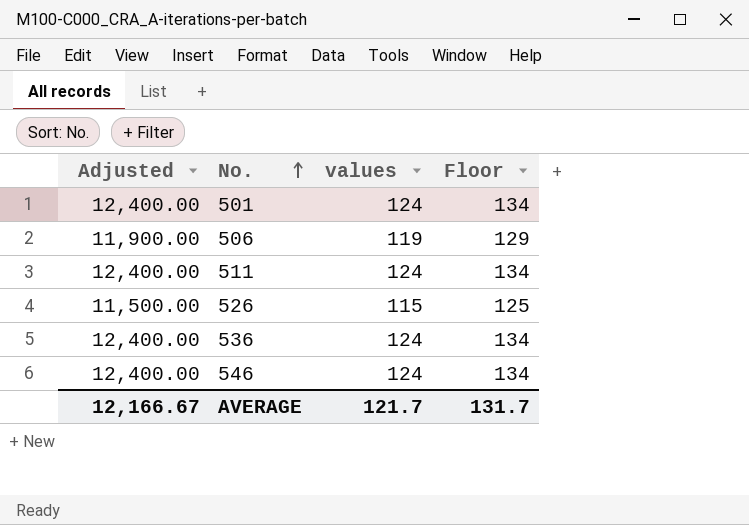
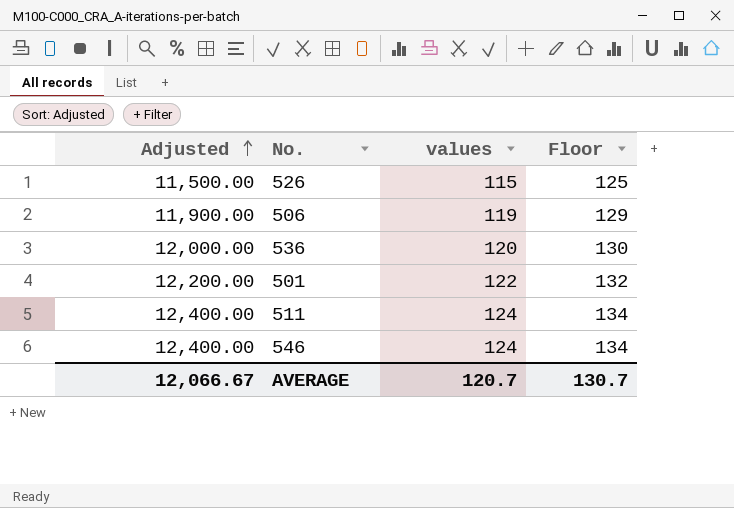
row order: No. ascending -> Adjusted ascending
536 | Adjusted: 12,400.00 -> 12,000.00
536 | values: 124 -> 120
536 | Floor: 134 -> 130
501 | Adjusted: 12,400.00 -> 12,200.00
501 | values: 124 -> 122
501 | Floor: 134 -> 132
AVERAGE | Adjusted: 12,166.67 -> 12,066.67
AVERAGE | values: 121.7 -> 120.7
AVERAGE | Floor: 131.7 -> 130.7

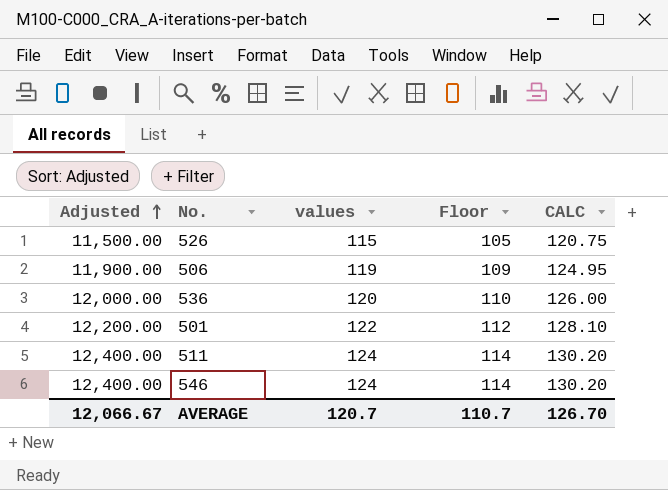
column Floor | formula: [values] + 10 -> [values] - 10
column CALC | formula: none -> [values] * 1.05
AVERAGE | Floor: 130.7 -> 110.7

